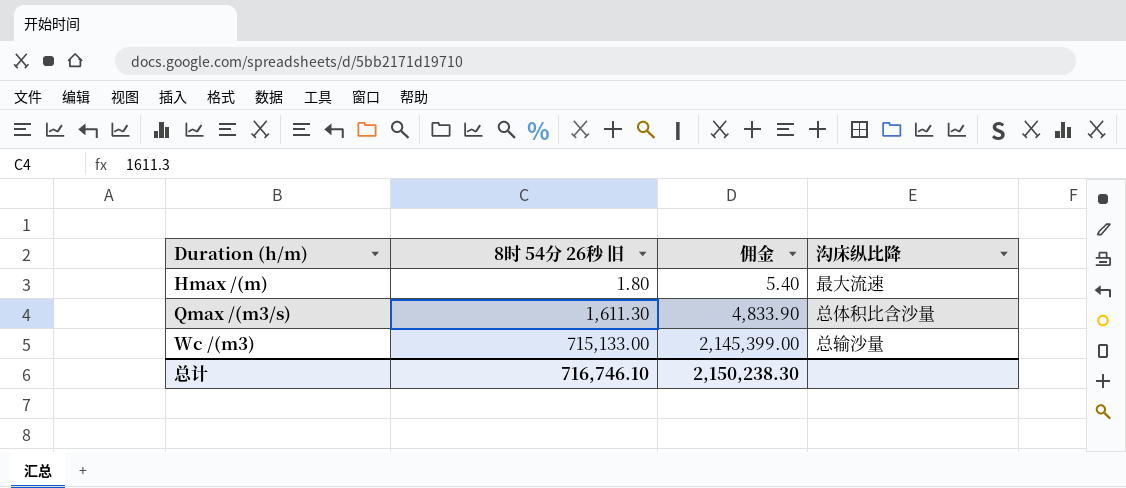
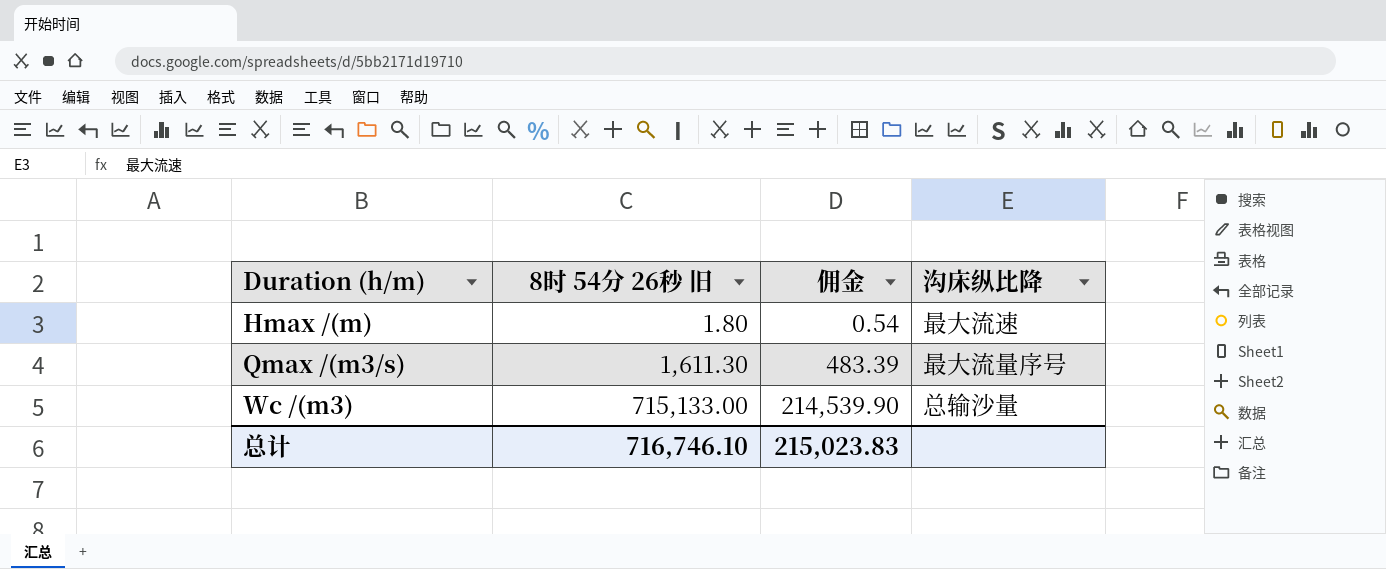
column 佣金 | formula: [8时 54分 26秒 旧] * 3 -> [8时 54分 26秒 旧] * 0.3
Qmax /(m3/s) | 沟床纵比降: 总体积比含沙量 -> 最大流量序号
总计 | 佣金: 2,150,238.30 -> 215,023.83

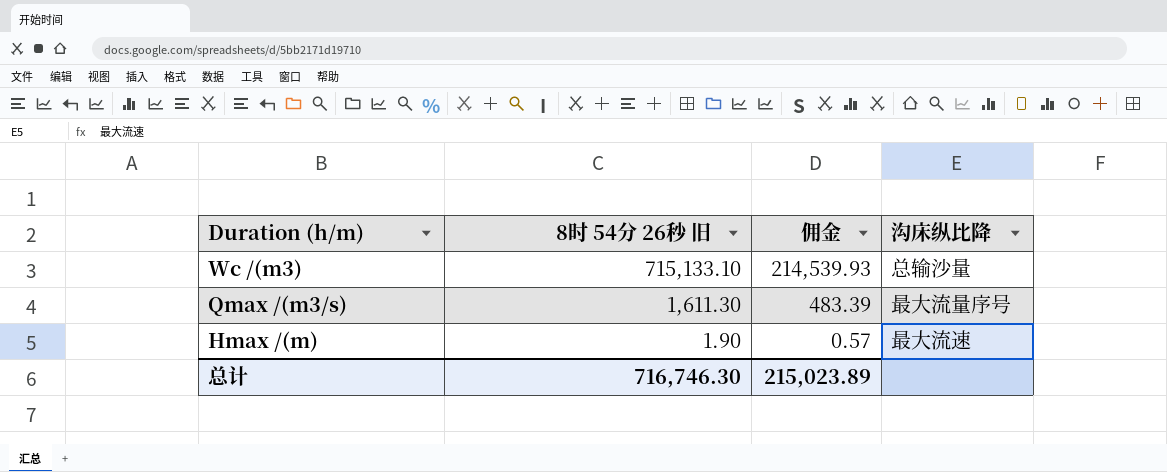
row order: Duration (h/m) ascending -> Duration (h/m) descending
Wc /(m3) | 8时 54分 26秒 旧: 715,133.00 -> 715,133.10
Wc /(m3) | 佣金: 214,539.90 -> 214,539.93
Hmax /(m) | 8时 54分 26秒 旧: 1.80 -> 1.90
Hmax /(m) | 佣金: 0.54 -> 0.57
总计 | 8时 54分 26秒 旧: 716,746.10 -> 716,746.30
总计 | 佣金: 215,023.83 -> 215,023.89

